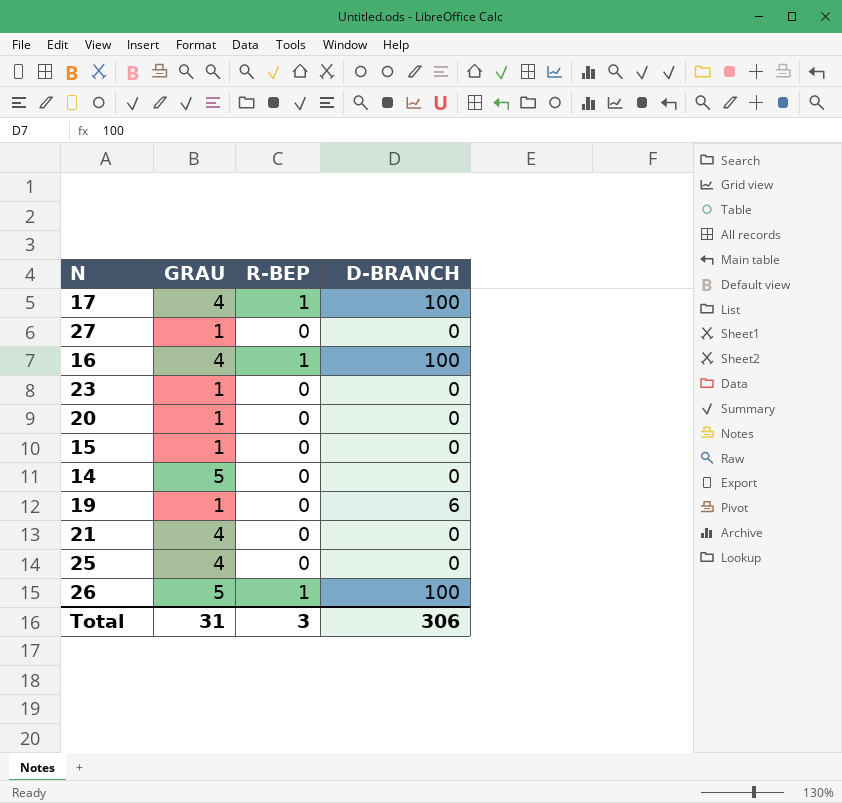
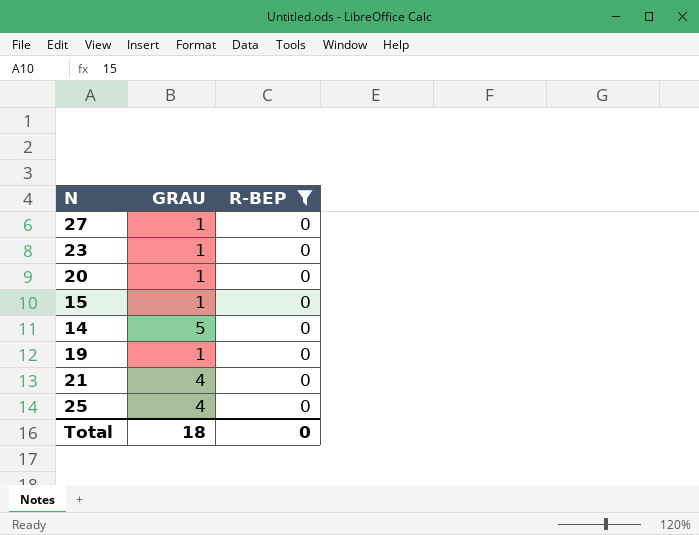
filter: none -> R-BEP = 0
column D-BRANCH | position: 4 -> none
Total | GRAU: 31 -> 18
Total | R-BEP: 3 -> 0

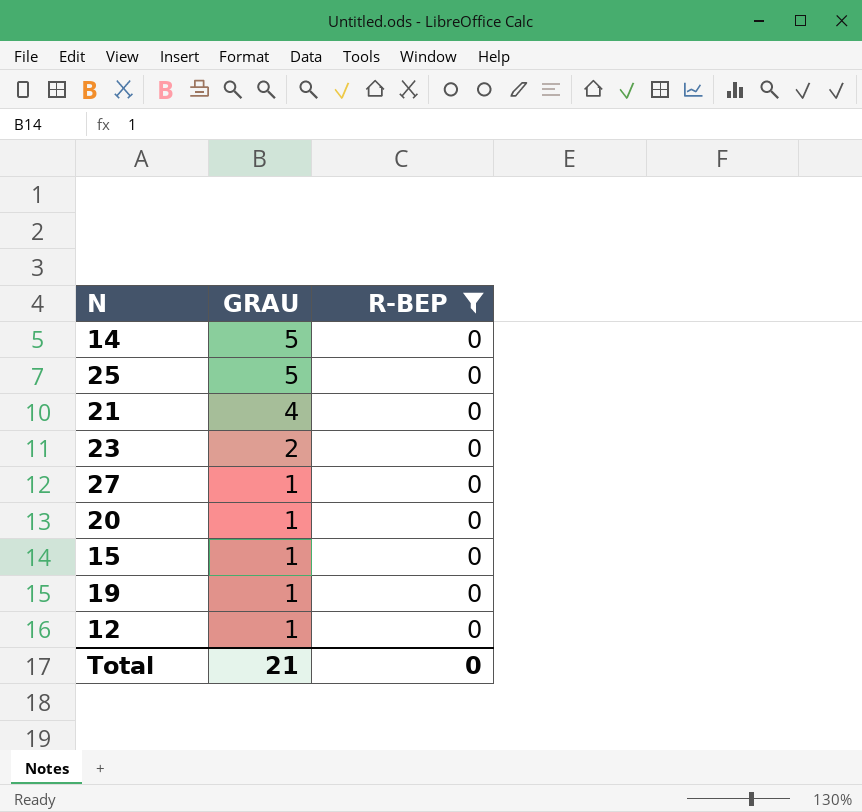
row order: none -> GRAU descending
25 | GRAU: 4 -> 5
23 | GRAU: 1 -> 2
row 12: none -> 1 | 0
Total | GRAU: 18 -> 21

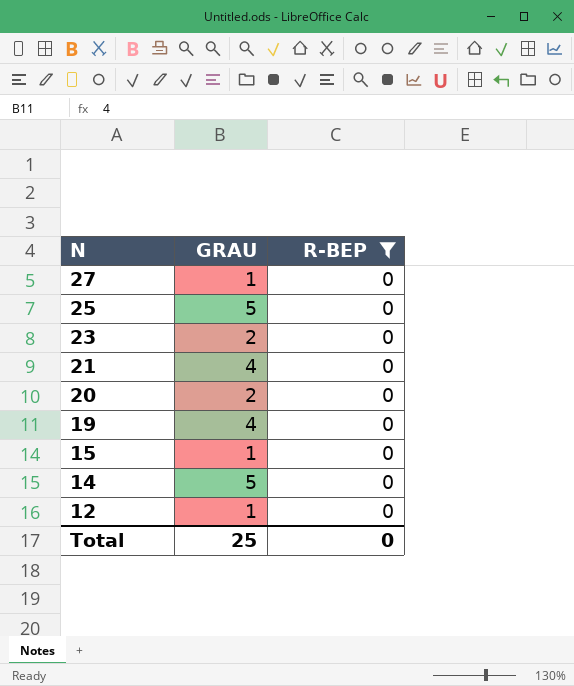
row order: GRAU descending -> N descending
20 | GRAU: 1 -> 2
19 | GRAU: 1 -> 4
Total | GRAU: 21 -> 25

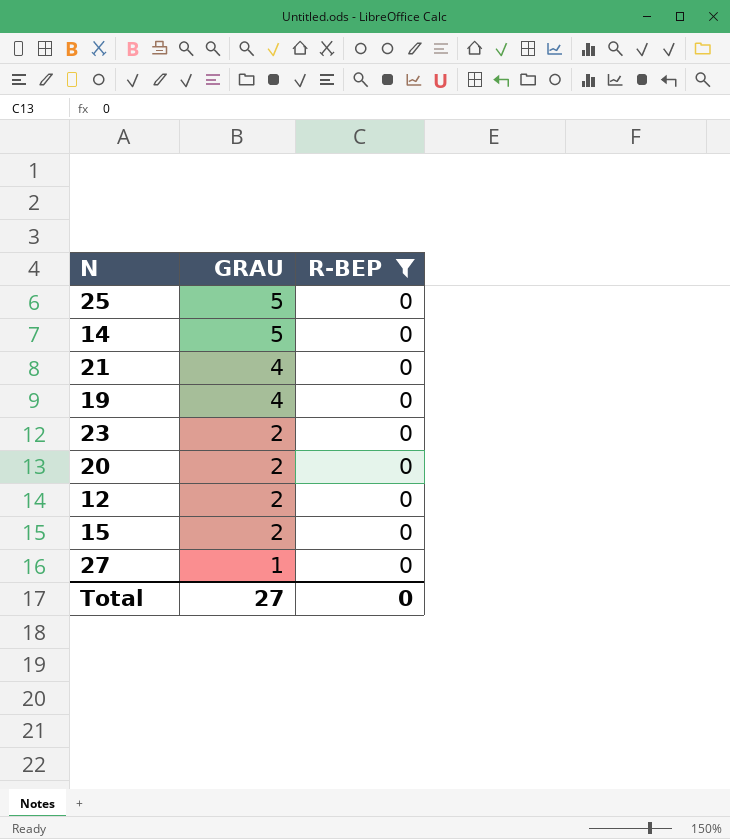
row order: N descending -> GRAU descending
12 | GRAU: 1 -> 2
15 | GRAU: 1 -> 2
Total | GRAU: 25 -> 27

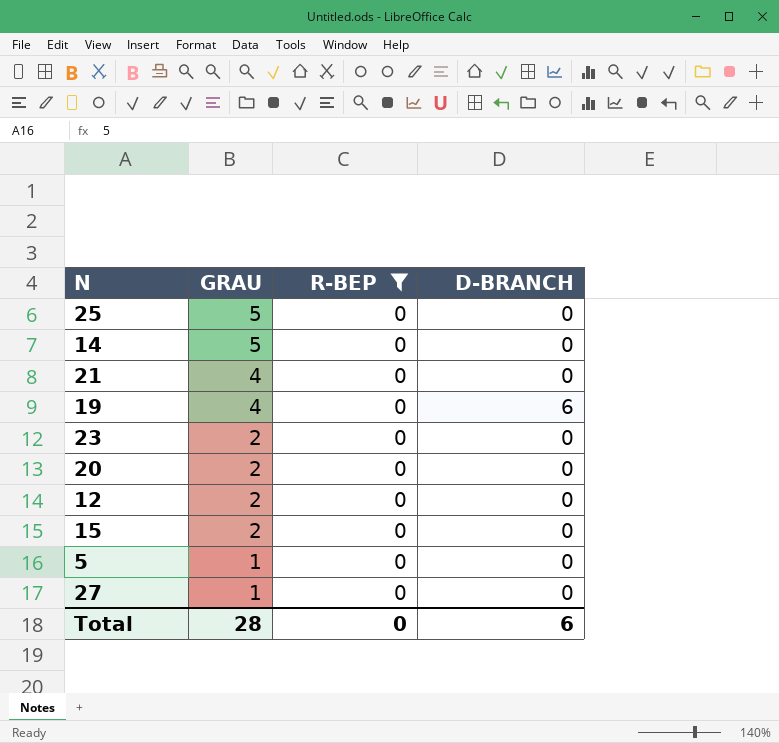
column D-BRANCH | position: none -> 4
row 5: none -> 1 | 0 | 0
Total | GRAU: 27 -> 28

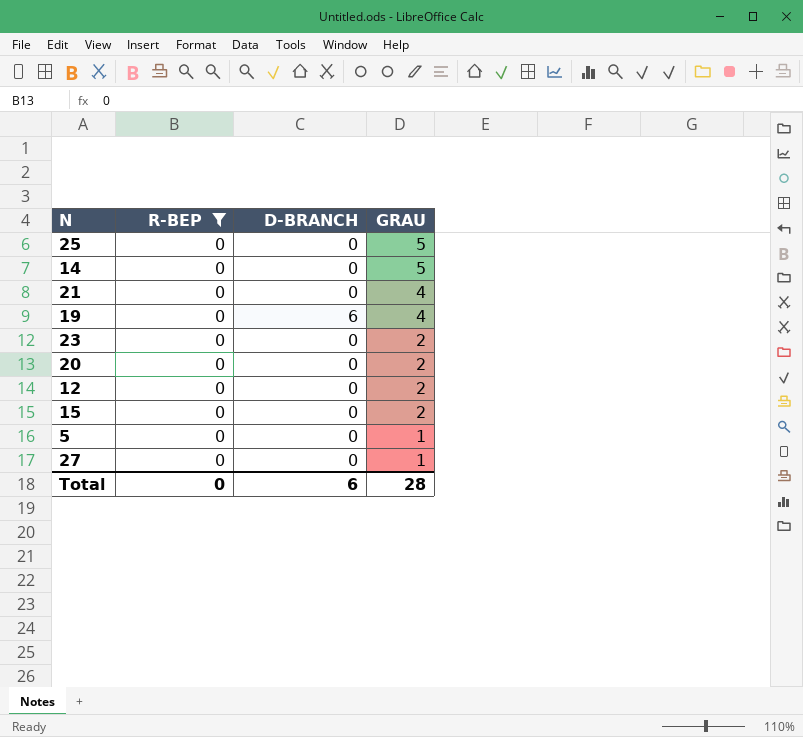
column GRAU | position: 2 -> 4

